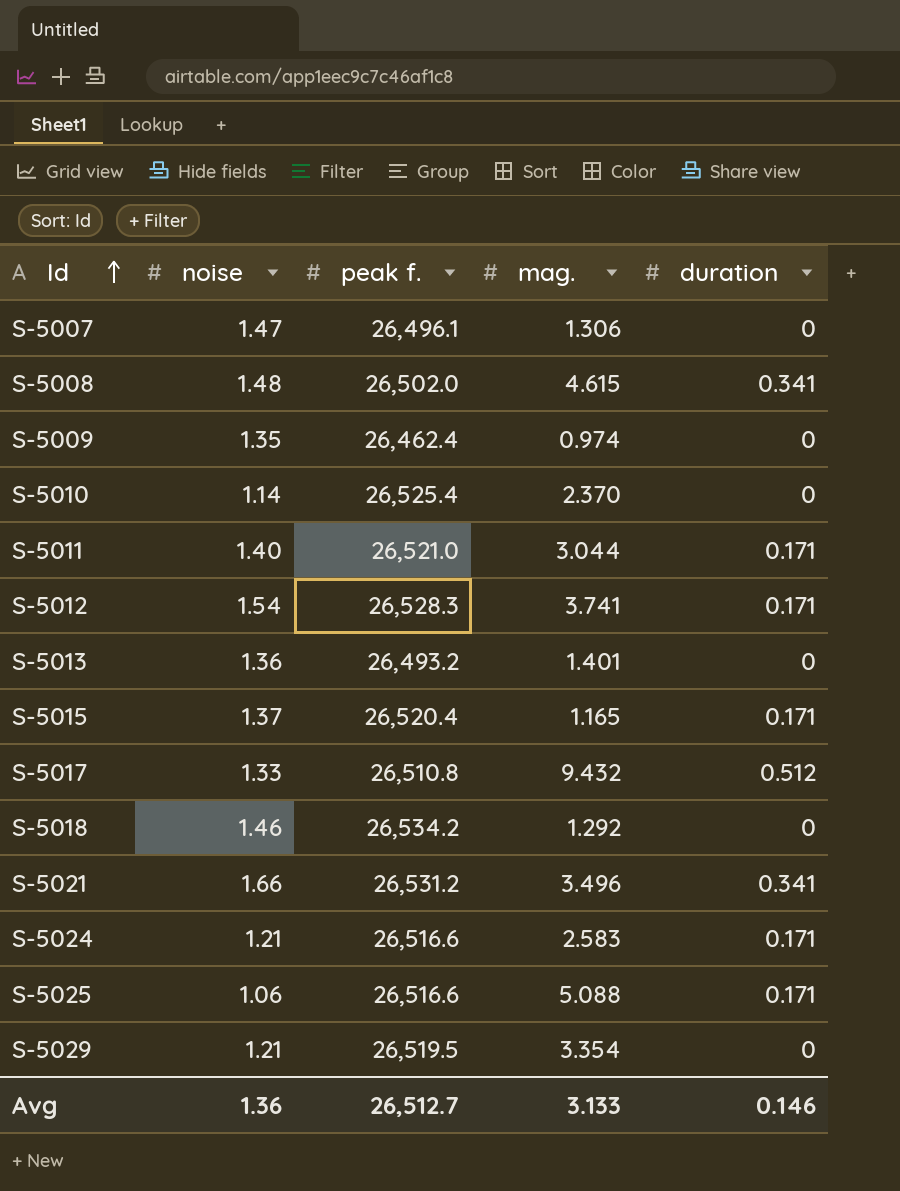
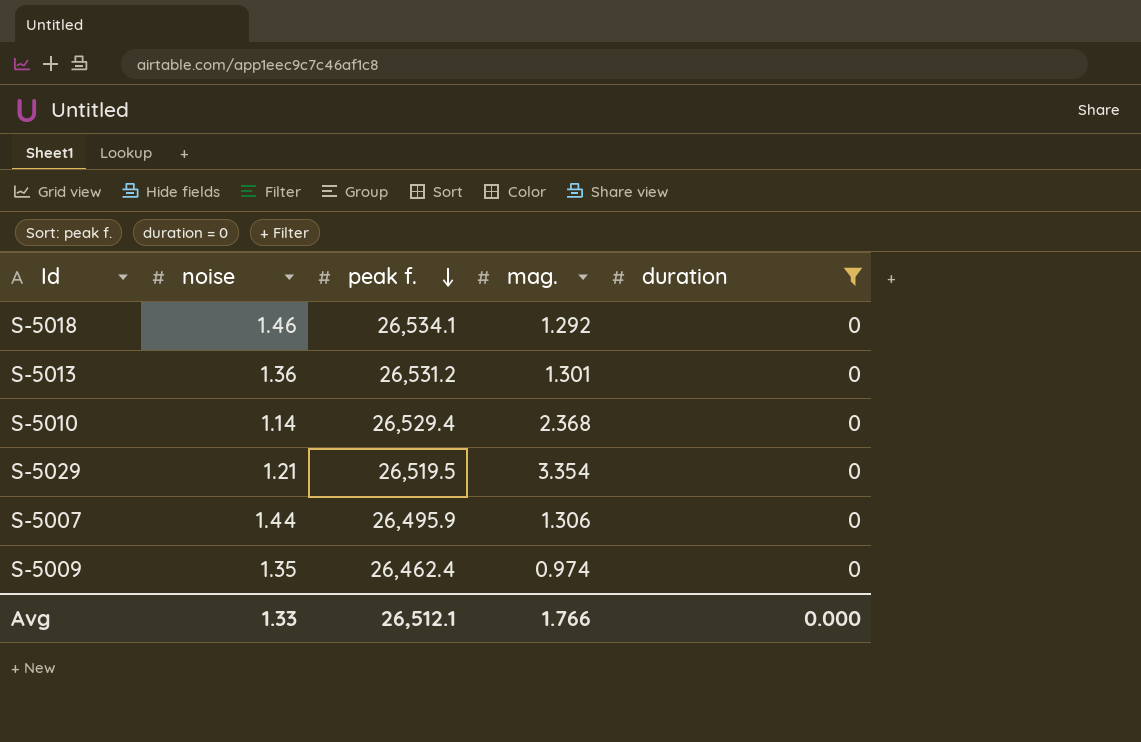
filter: none -> duration = 0
row order: Id ascending -> peak f. descending
S-5018 | peak f.: 26,534.2 -> 26,534.1
S-5013 | peak f.: 26,493.2 -> 26,531.2
S-5013 | mag.: 1.401 -> 1.301
S-5010 | peak f.: 26,525.4 -> 26,529.4
S-5010 | mag.: 2.370 -> 2.368
S-5007 | noise: 1.47 -> 1.44
S-5007 | peak f.: 26,496.1 -> 26,495.9
Avg | noise: 1.36 -> 1.33
Avg | peak f.: 26,512.7 -> 26,512.1
Avg | mag.: 3.133 -> 1.766
Avg | duration: 0.146 -> 0.000

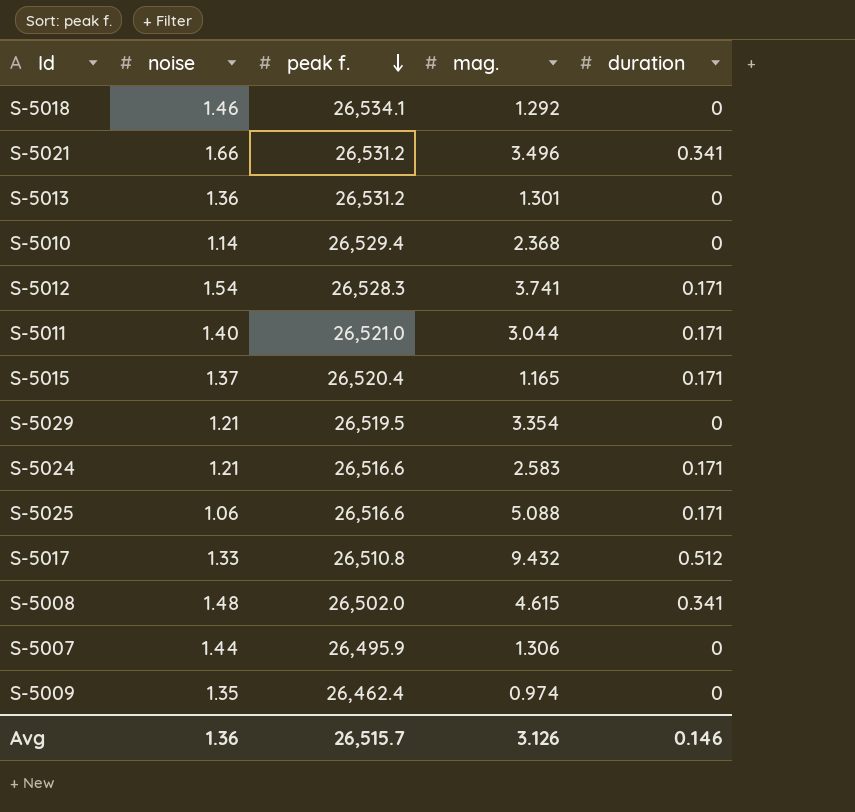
filter: duration = 0 -> none
Avg | noise: 1.33 -> 1.36
Avg | peak f.: 26,512.1 -> 26,515.7
Avg | mag.: 1.766 -> 3.126
Avg | duration: 0.000 -> 0.146

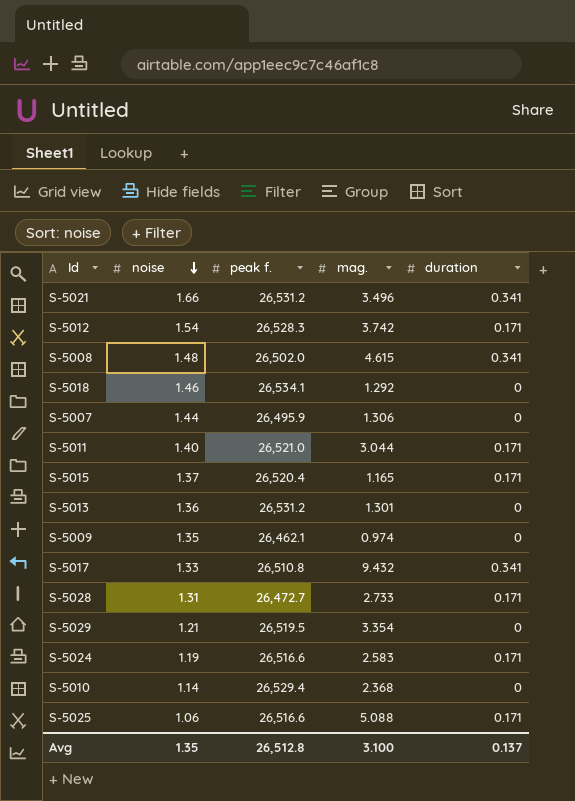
row order: peak f. descending -> noise descending
S-5012 | mag.: 3.741 -> 3.742
S-5009 | peak f.: 26,462.4 -> 26,462.1
S-5017 | duration: 0.512 -> 0.341
row S-5028: none -> 1.31 | 26,472.7 | 2.733 | 0.171
S-5024 | noise: 1.21 -> 1.19
Avg | noise: 1.36 -> 1.35
Avg | peak f.: 26,515.7 -> 26,512.8
Avg | mag.: 3.126 -> 3.100
Avg | duration: 0.146 -> 0.137

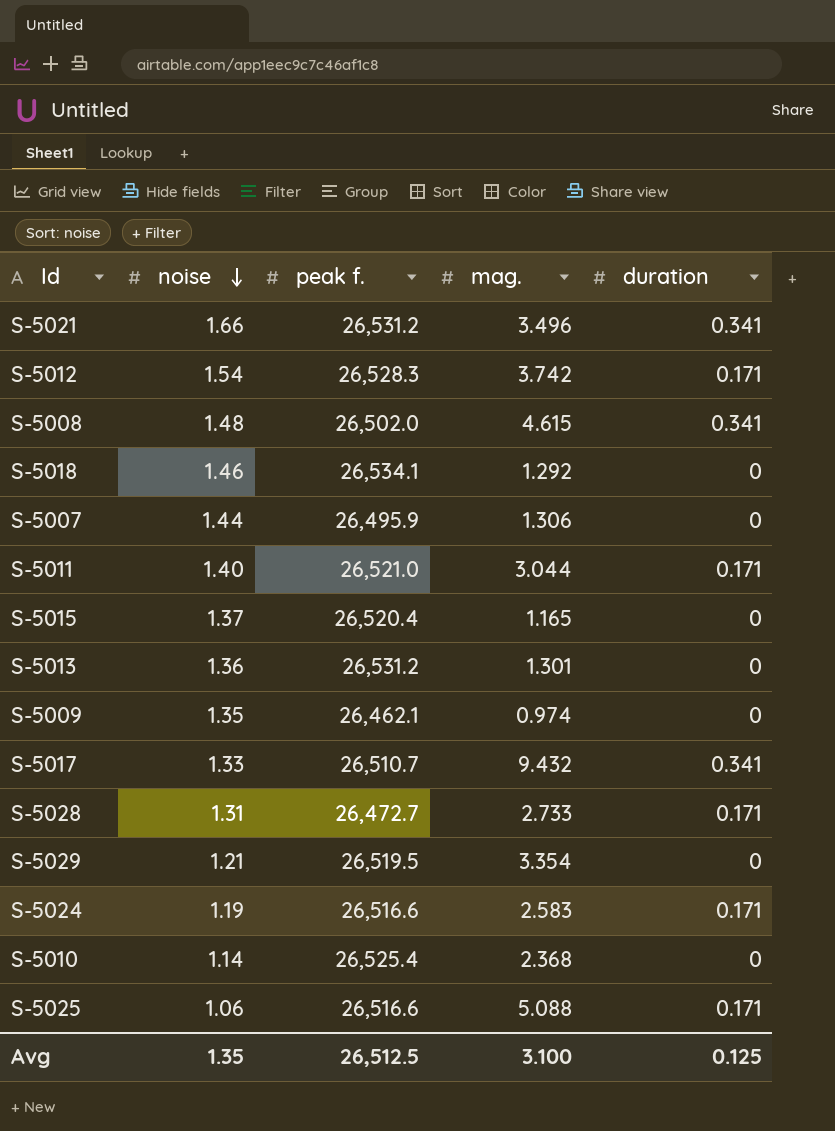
S-5015 | duration: 0.171 -> 0
S-5017 | peak f.: 26,510.8 -> 26,510.7
S-5010 | peak f.: 26,529.4 -> 26,525.4
Avg | peak f.: 26,512.8 -> 26,512.5
Avg | duration: 0.137 -> 0.125

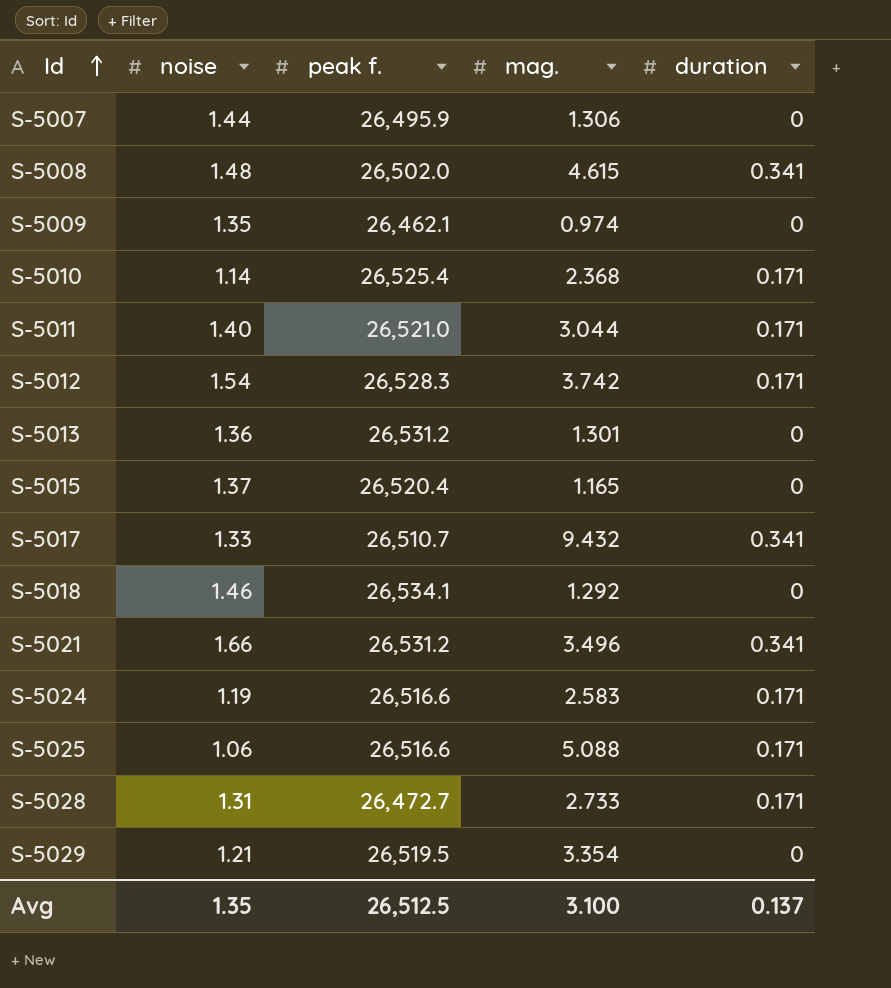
row order: noise descending -> Id ascending
S-5010 | duration: 0 -> 0.171
Avg | duration: 0.125 -> 0.137

